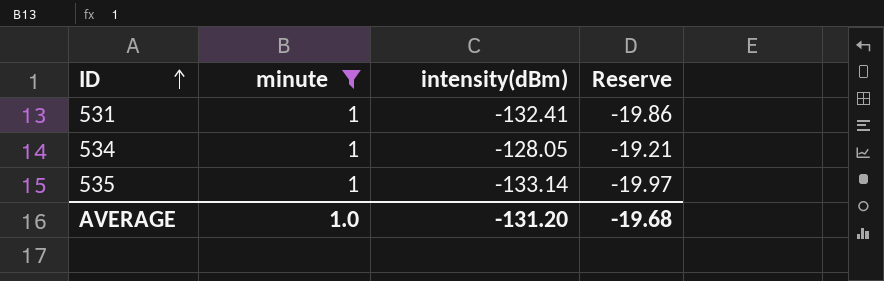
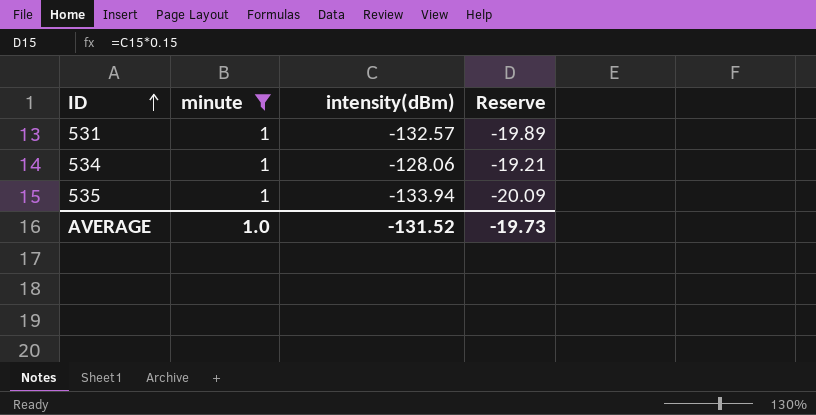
531 | intensity(dBm): -132.41 -> -132.57
531 | Reserve: -19.86 -> -19.89
534 | intensity(dBm): -128.05 -> -128.06
535 | intensity(dBm): -133.14 -> -133.94
535 | Reserve: -19.97 -> -20.09
AVERAGE | intensity(dBm): -131.20 -> -131.52
AVERAGE | Reserve: -19.68 -> -19.73

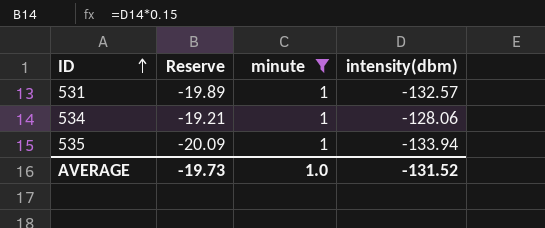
column Reserve | position: 4 -> 2
column name: intensity(dBm) -> intensity(dbm)

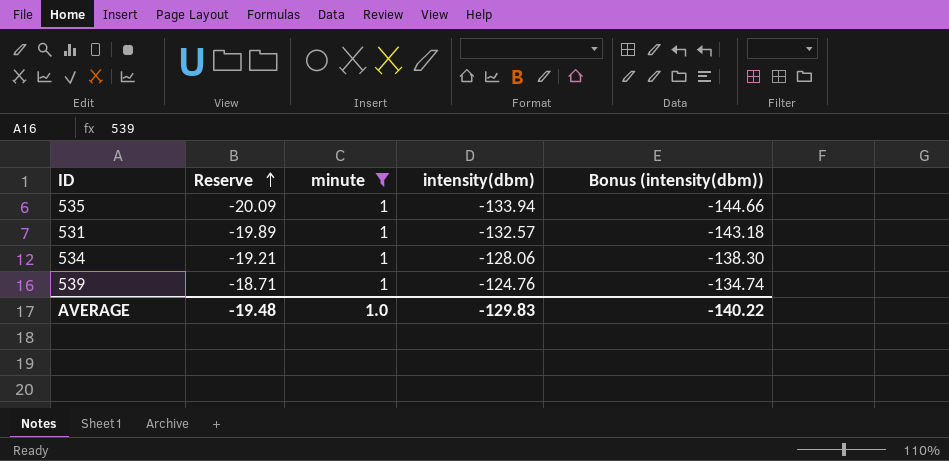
row order: ID ascending -> Reserve ascending
column Bonus (intensity(dbm)) | formula: none -> [intensity(dbm)] * 1.08
row 539: none -> -18.71 | 1 | -124.76 | -134.74
AVERAGE | Reserve: -19.73 -> -19.48
AVERAGE | intensity(dbm): -131.52 -> -129.83

